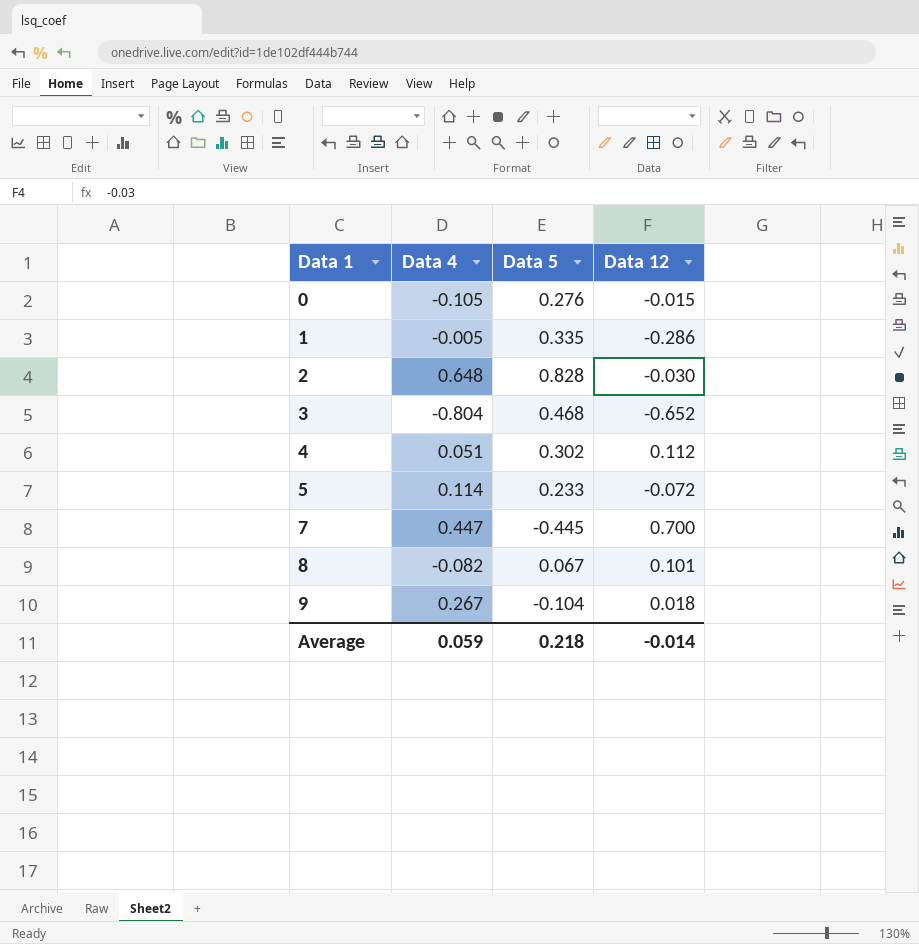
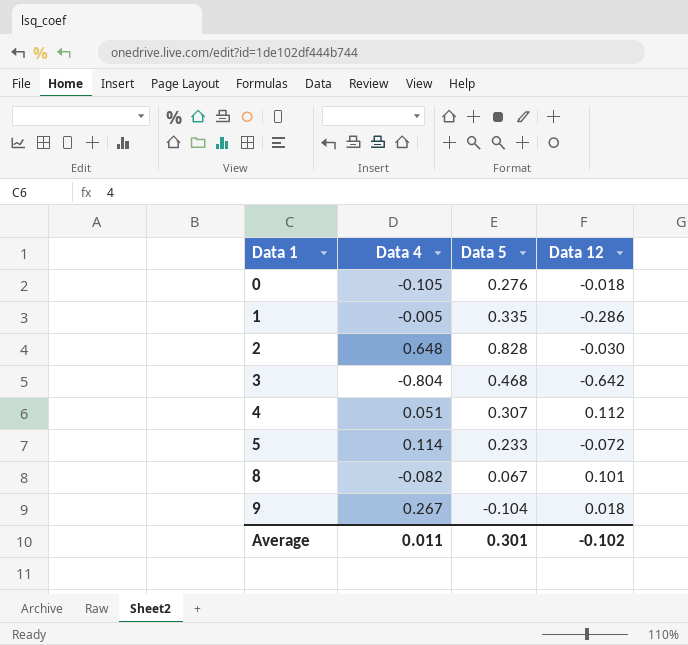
row 7: 0.447 | -0.445 | 0.700 -> none
0 | Data 12: -0.015 -> -0.018
3 | Data 12: -0.652 -> -0.642
4 | Data 5: 0.302 -> 0.307
Average | Data 4: 0.059 -> 0.011
Average | Data 5: 0.218 -> 0.301
Average | Data 12: -0.014 -> -0.102

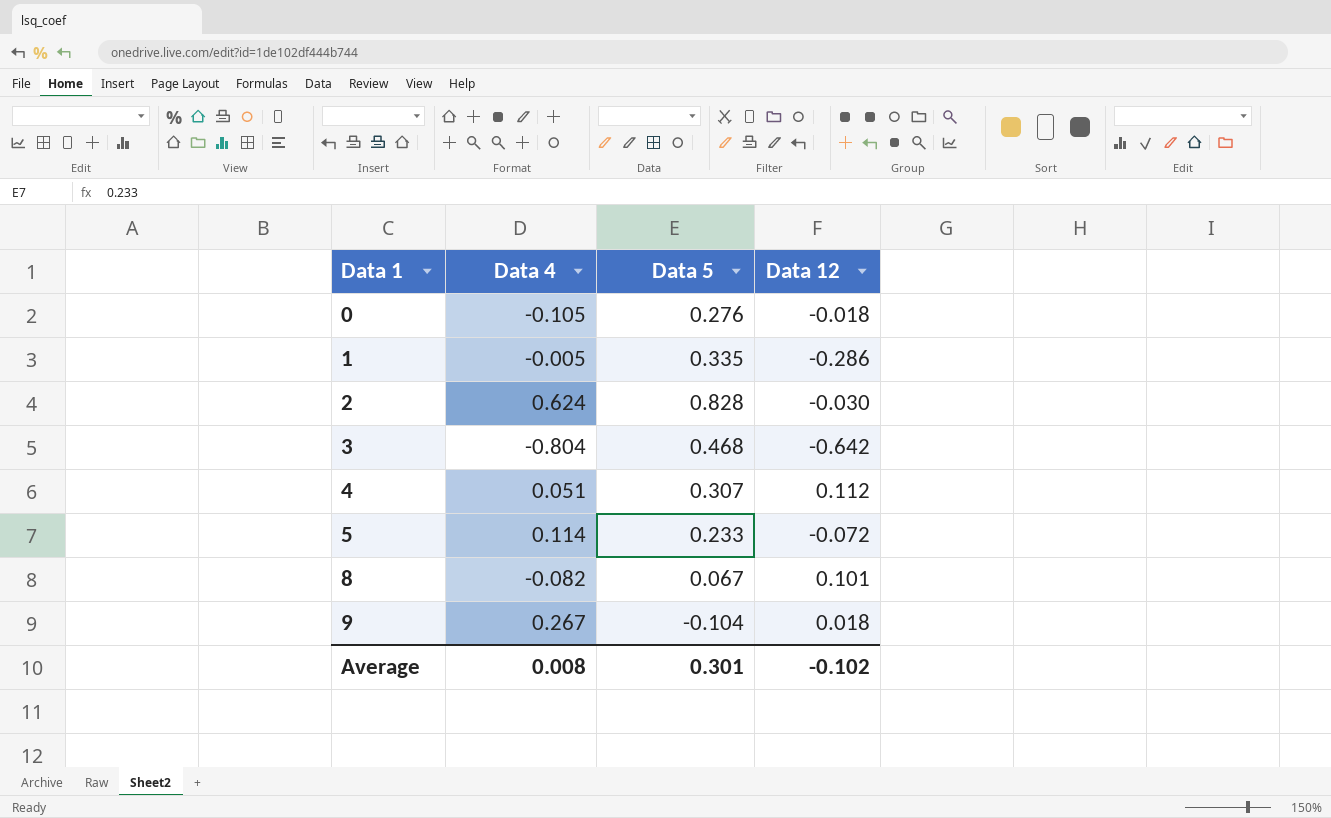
2 | Data 4: 0.648 -> 0.624
Average | Data 4: 0.011 -> 0.008

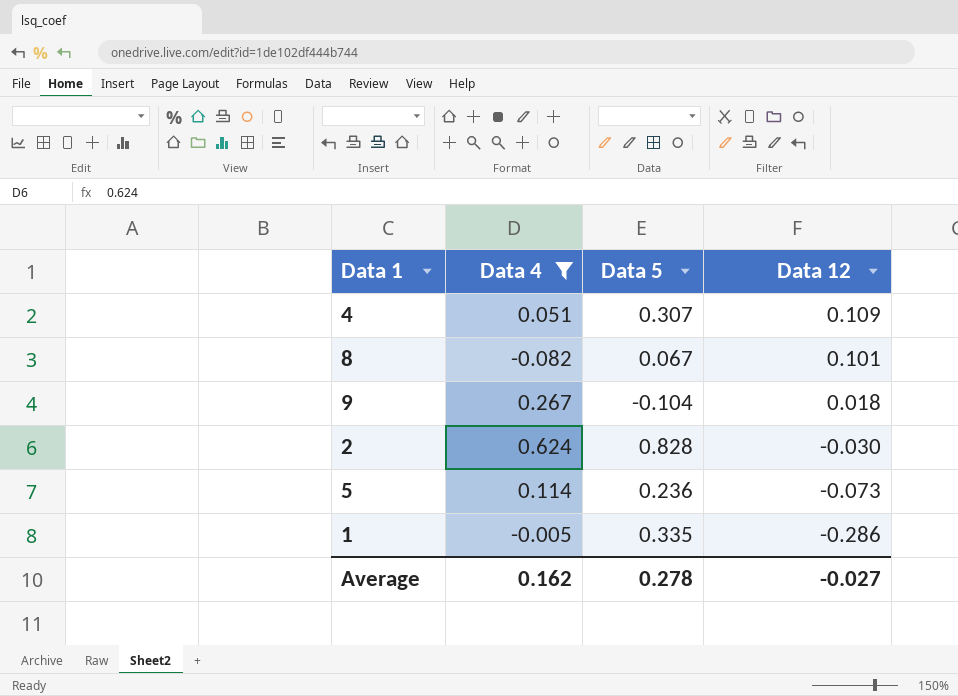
filter: none -> Data 4 >= -0.082
row order: Data 1 ascending -> Data 12 descending
4 | Data 12: 0.112 -> 0.109
5 | Data 5: 0.233 -> 0.236
5 | Data 12: -0.072 -> -0.073
Average | Data 4: 0.008 -> 0.162
Average | Data 5: 0.301 -> 0.278
Average | Data 12: -0.102 -> -0.027

